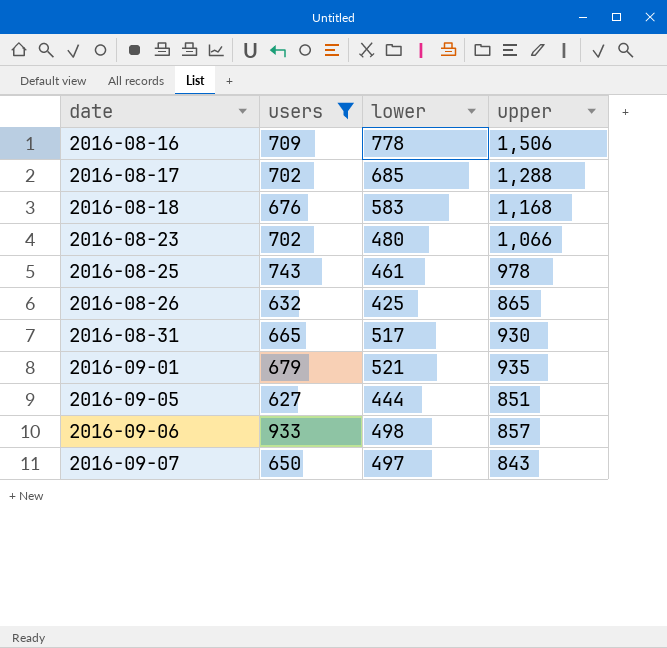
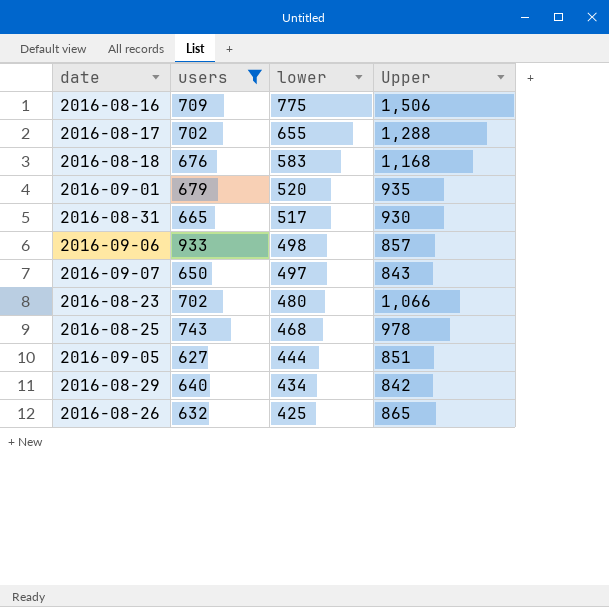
row order: date ascending -> lower descending
column name: upper -> Upper
2016-08-16 | lower: 778 -> 775
2016-08-17 | lower: 685 -> 655
2016-09-01 | lower: 521 -> 520
2016-08-25 | lower: 461 -> 468
row 2016-08-29: none -> 640 | 434 | 842

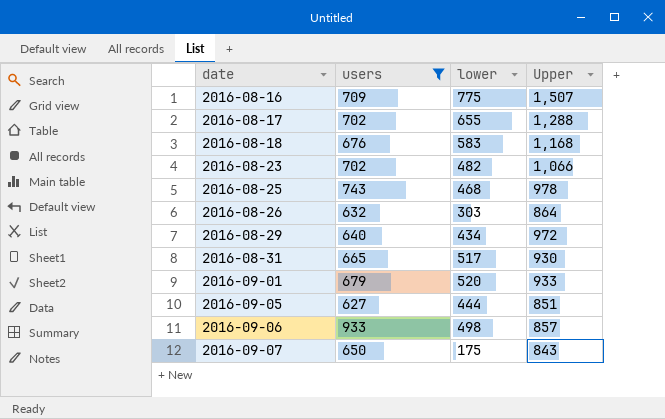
row order: lower descending -> date ascending
2016-08-16 | Upper: 1,506 -> 1,507
2016-08-23 | lower: 480 -> 482
2016-08-26 | lower: 425 -> 303
2016-08-26 | Upper: 865 -> 864
2016-08-29 | Upper: 842 -> 972
2016-09-01 | Upper: 935 -> 933
2016-09-07 | lower: 497 -> 175

